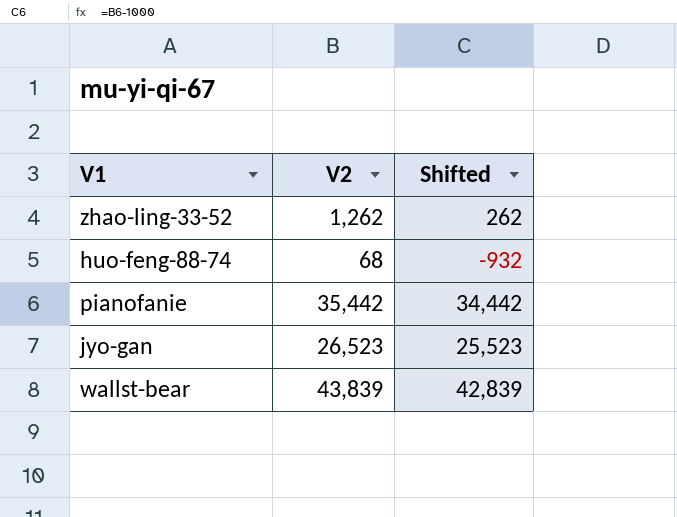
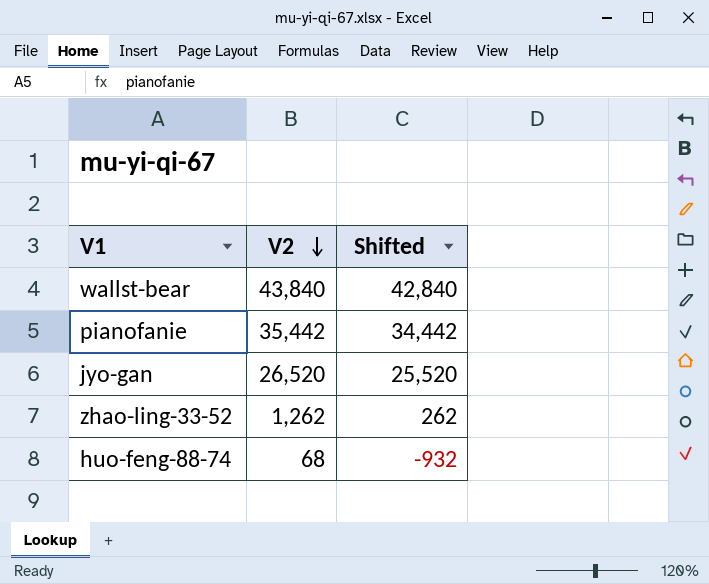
row order: none -> V2 descending
wallst-bear | V2: 43,839 -> 43,840
wallst-bear | Shifted: 42,839 -> 42,840
jyo-gan | V2: 26,523 -> 26,520
jyo-gan | Shifted: 25,523 -> 25,520

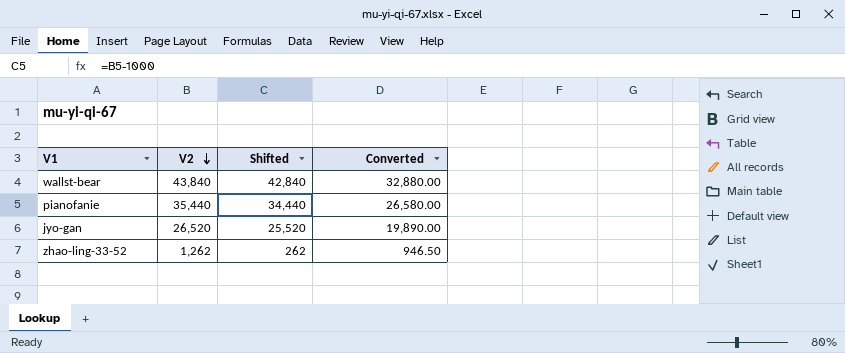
column Converted | formula: none -> [V2] * 0.75
row huo-feng-88-74: 68 | -932 -> none
pianofanie | V2: 35,442 -> 35,440
pianofanie | Shifted: 34,442 -> 34,440

